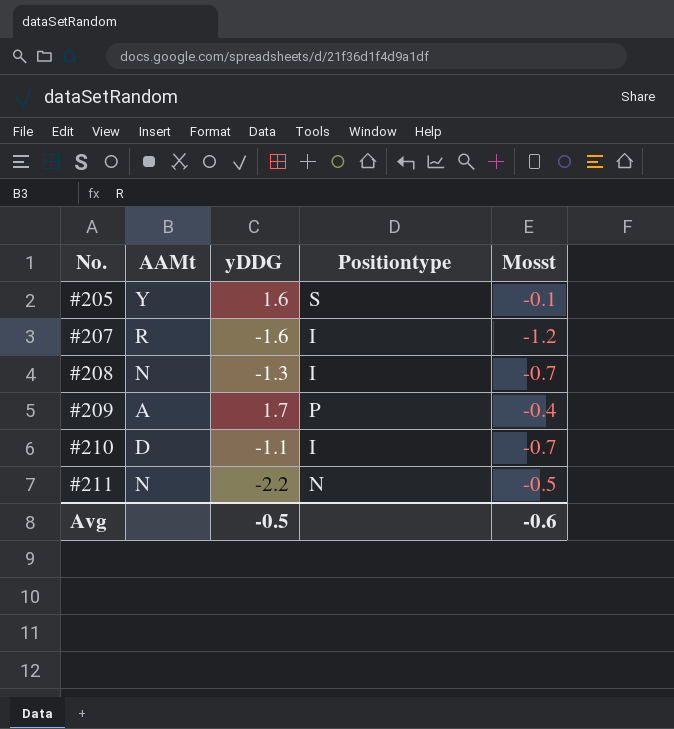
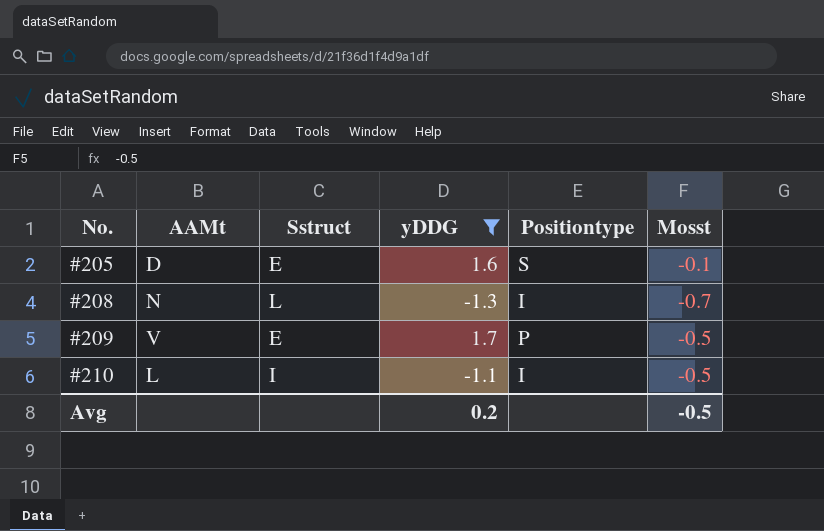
filter: none -> yDDG >= -1.3
column Sstruct | position: none -> 3
#205 | AAMt: Y -> D
#209 | AAMt: A -> V
#209 | Mosst: -0.4 -> -0.5
#210 | AAMt: D -> L
#210 | Mosst: -0.7 -> -0.5
Avg | yDDG: -0.5 -> 0.2
Avg | Mosst: -0.6 -> -0.5

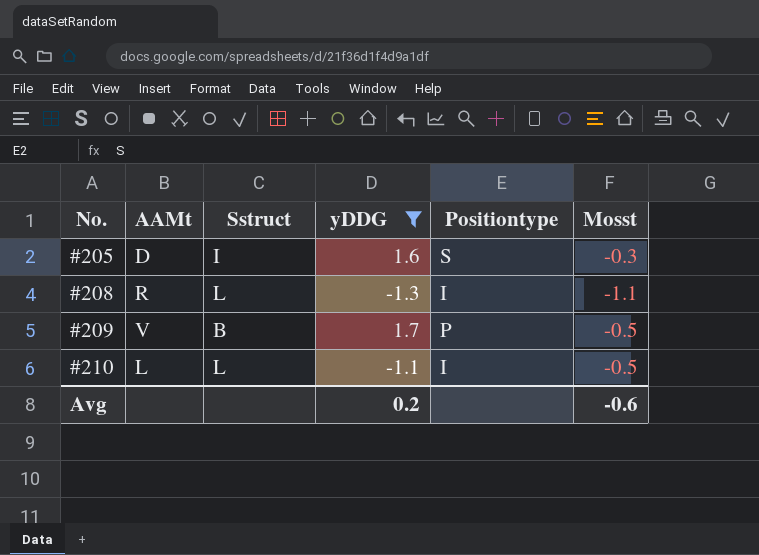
#205 | Sstruct: E -> I
#205 | Mosst: -0.1 -> -0.3
#208 | AAMt: N -> R
#208 | Mosst: -0.7 -> -1.1
#209 | Sstruct: E -> B
#210 | Sstruct: I -> L
Avg | Mosst: -0.5 -> -0.6

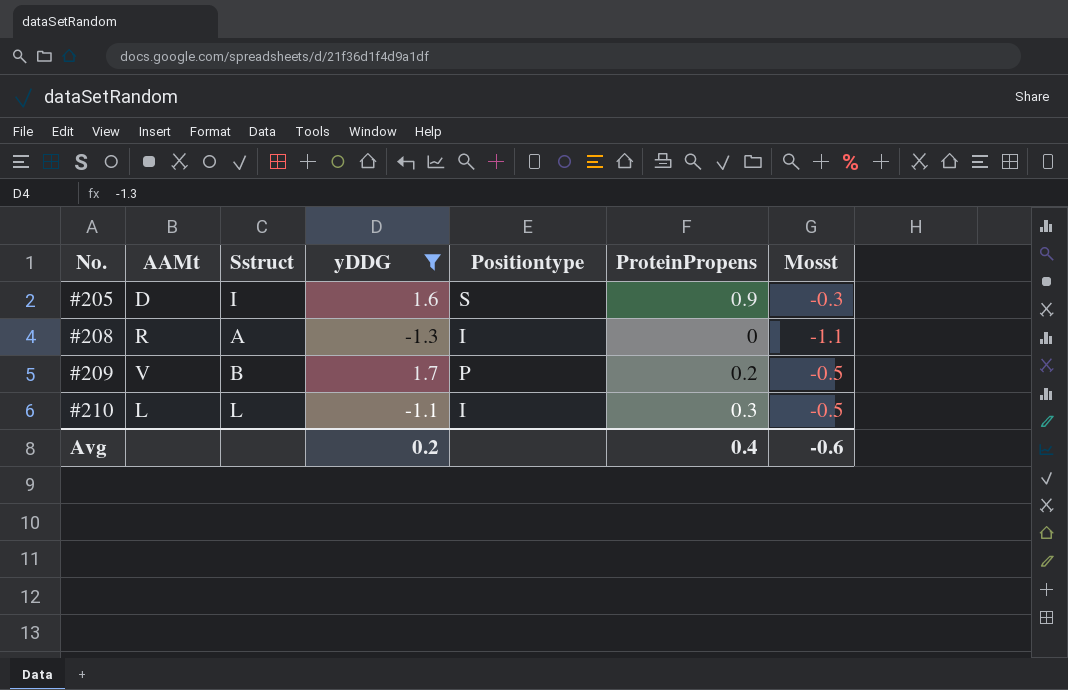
column ProteinPropens | position: none -> 6
#208 | Sstruct: L -> A

